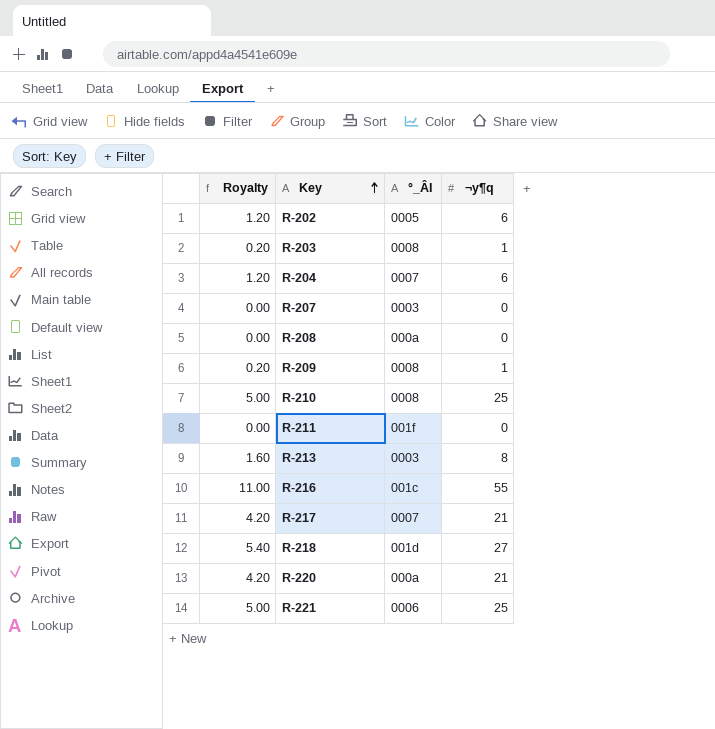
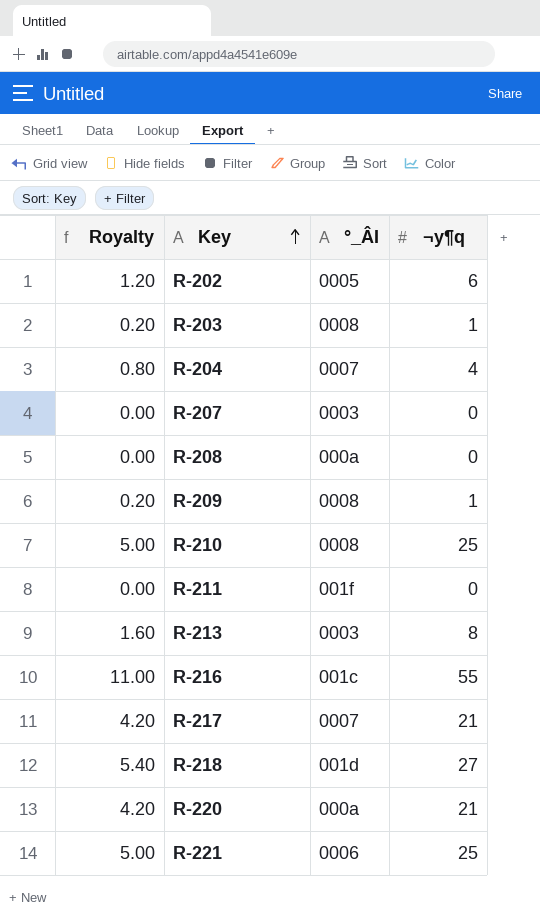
R-204 | Royalty: 1.20 -> 0.80
R-204 | ¬y¶q: 6 -> 4

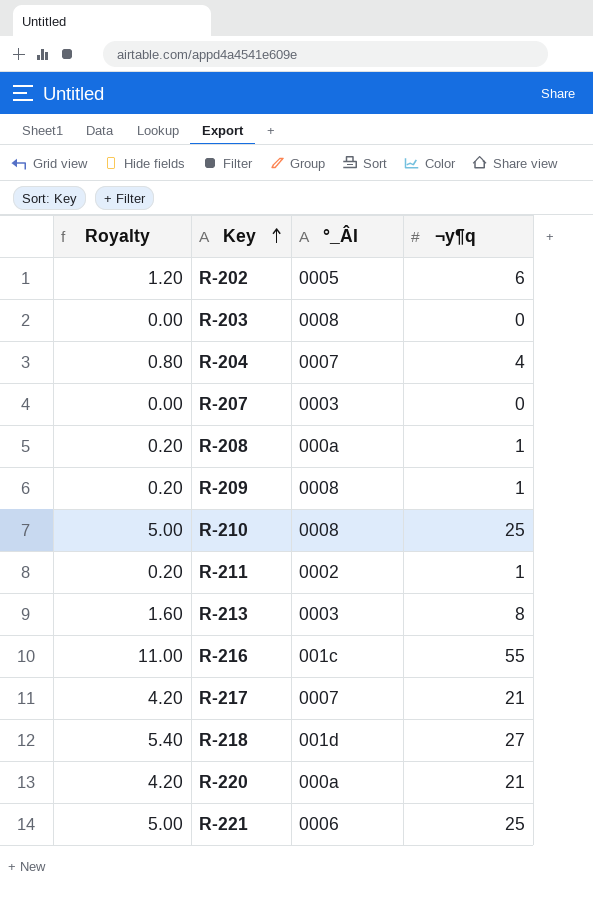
R-203 | Royalty: 0.20 -> 0.00
R-203 | ¬y¶q: 1 -> 0
R-208 | Royalty: 0.00 -> 0.20
R-208 | ¬y¶q: 0 -> 1
R-211 | Royalty: 0.00 -> 0.20
R-211 | °_ÂI: 001f -> 0002
R-211 | ¬y¶q: 0 -> 1

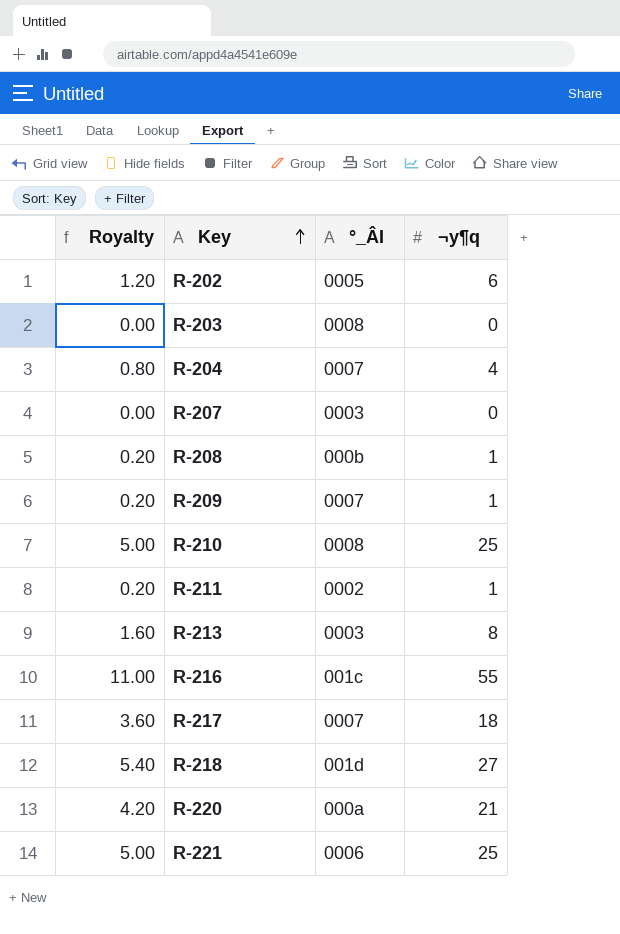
R-208 | °_ÂI: 000a -> 000b
R-209 | °_ÂI: 0008 -> 0007
R-217 | Royalty: 4.20 -> 3.60
R-217 | ¬y¶q: 21 -> 18

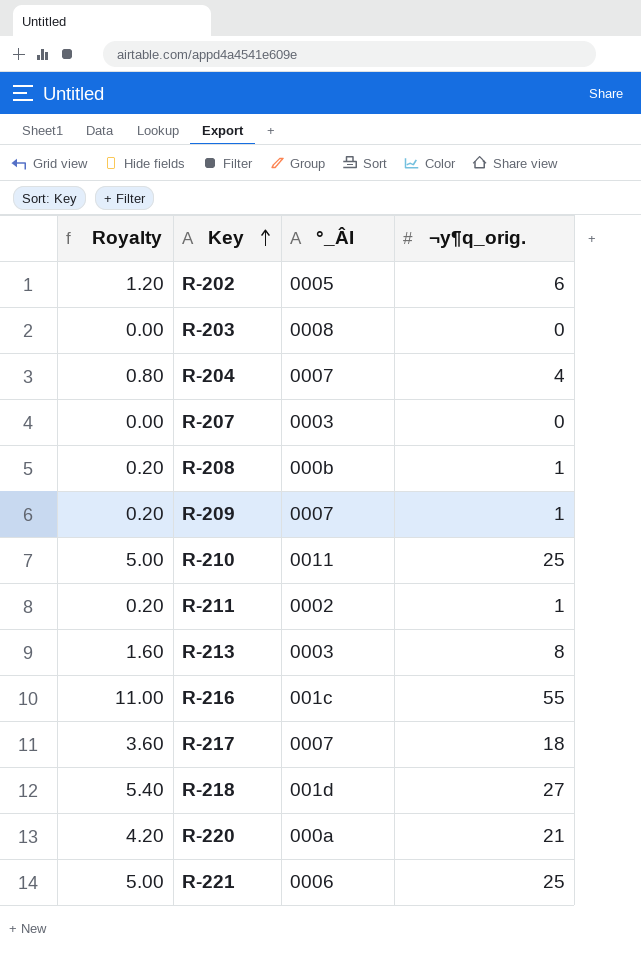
column name: ¬y¶q -> ¬y¶q_orig.
R-210 | °_ÂI: 0008 -> 0011

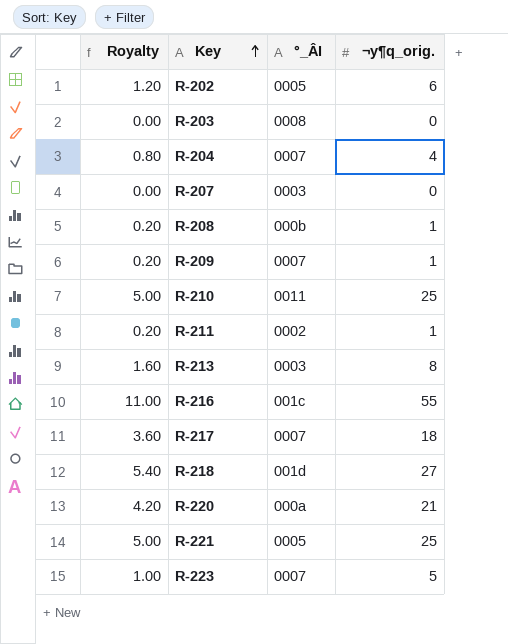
R-221 | °_ÂI: 0006 -> 0005
row R-223: none -> 1.00 | 0007 | 5

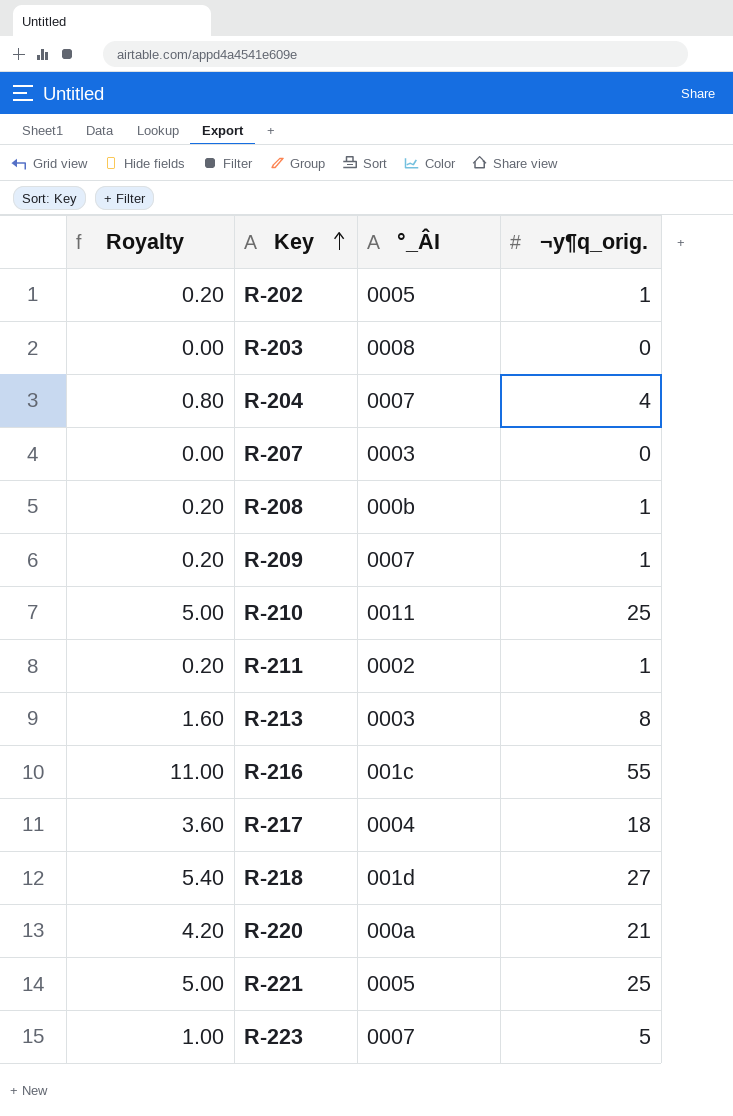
R-202 | Royalty: 1.20 -> 0.20
R-202 | ¬y¶q_orig.: 6 -> 1
R-217 | °_ÂI: 0007 -> 0004

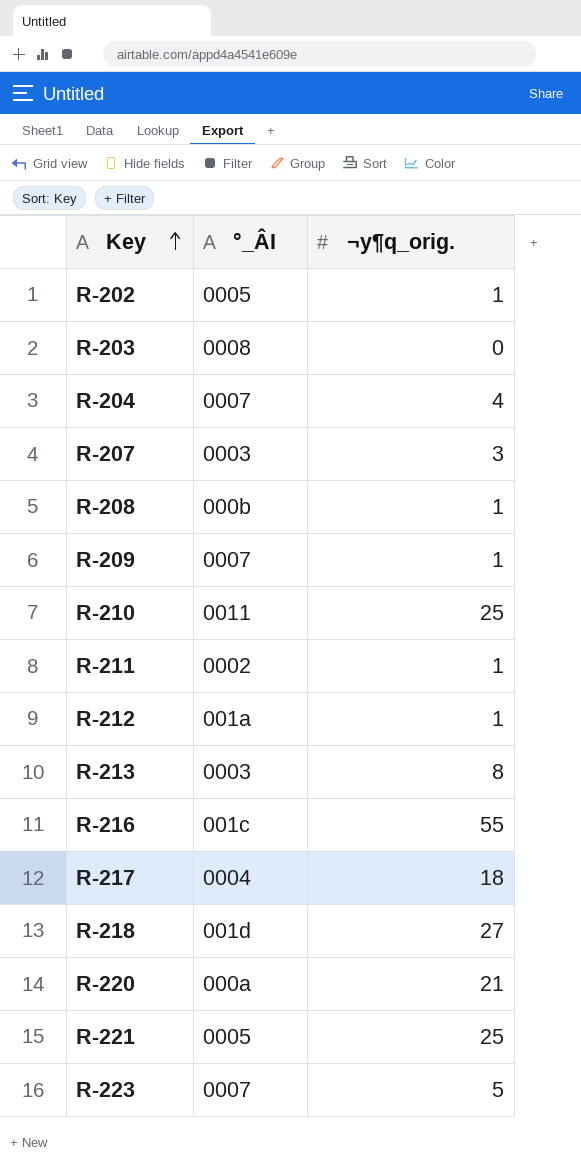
column Royalty | formula: [¬y¶q_orig.] * 0.2 -> none
R-207 | ¬y¶q_orig.: 0 -> 3
row R-212: none -> 001a | 1

